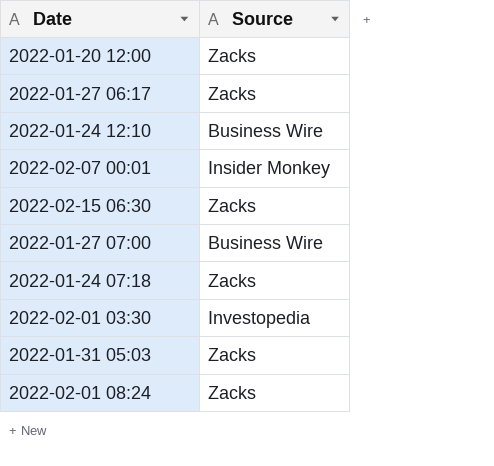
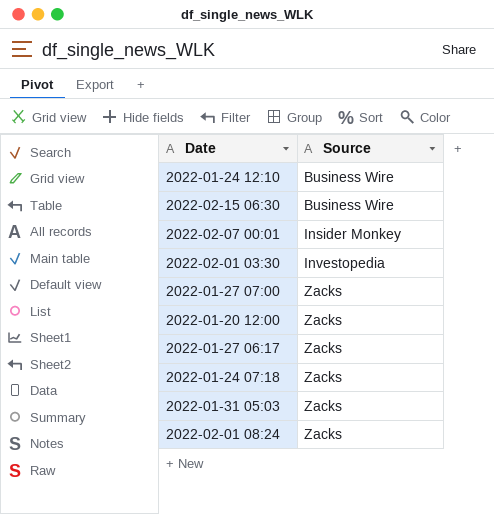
row order: none -> Source ascending
2022-02-15 06:30 | Source: Zacks -> Business Wire
2022-01-27 07:00 | Source: Business Wire -> Zacks

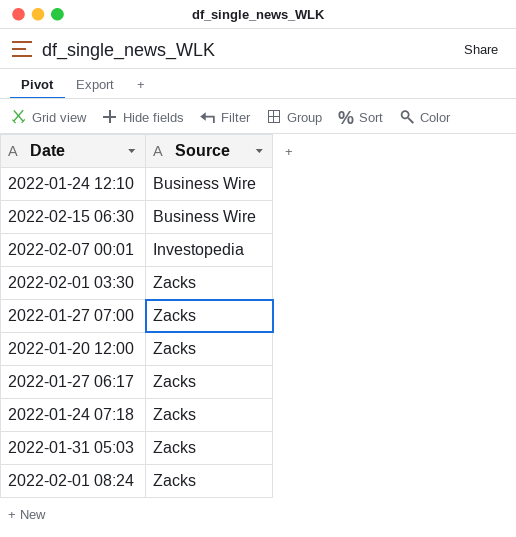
2022-02-07 00:01 | Source: Insider Monkey -> Investopedia
2022-02-01 03:30 | Source: Investopedia -> Zacks

